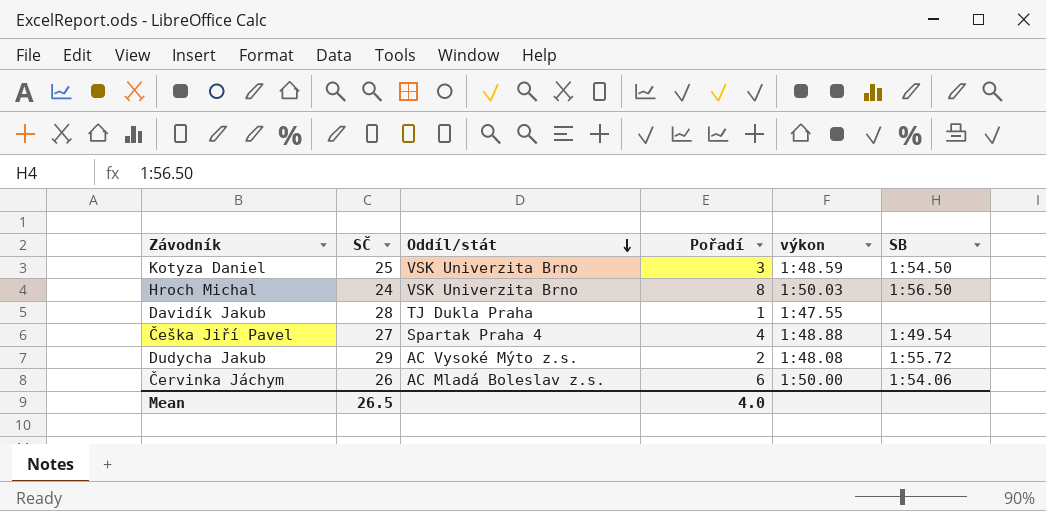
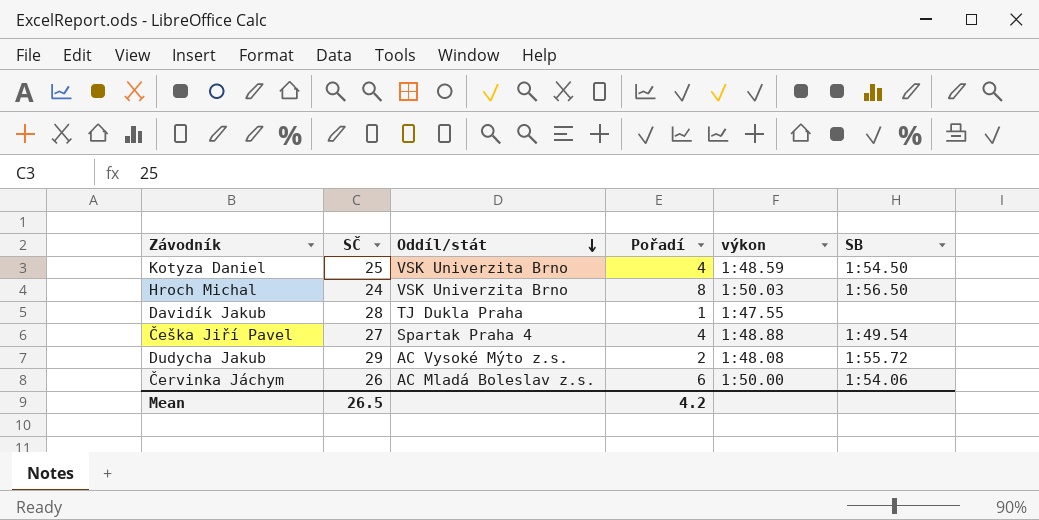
Kotyza Daniel | Pořadí: 3 -> 4
Mean | Pořadí: 4.0 -> 4.2

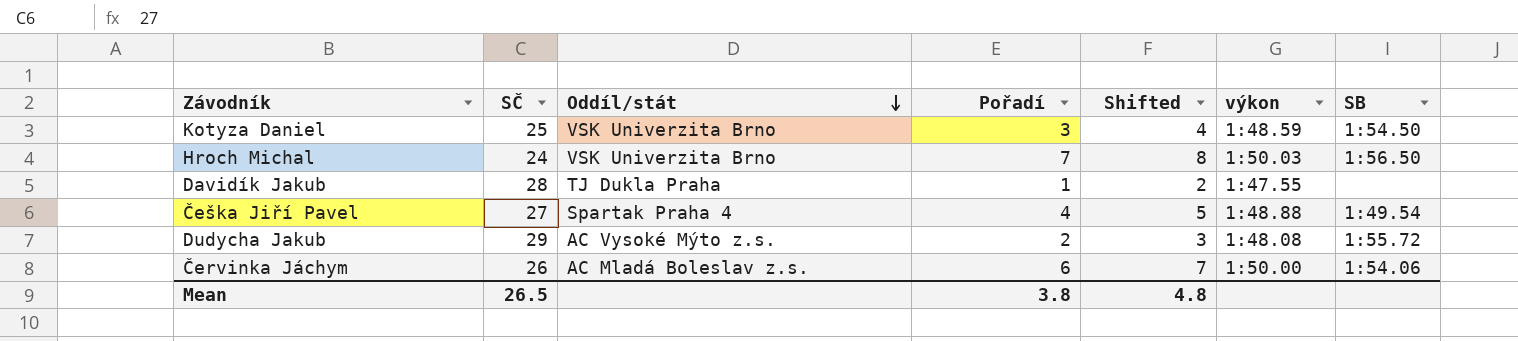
column Shifted | formula: none -> [Pořadí] + 1
Kotyza Daniel | Pořadí: 4 -> 3
Hroch Michal | Pořadí: 8 -> 7
Mean | Pořadí: 4.2 -> 3.8

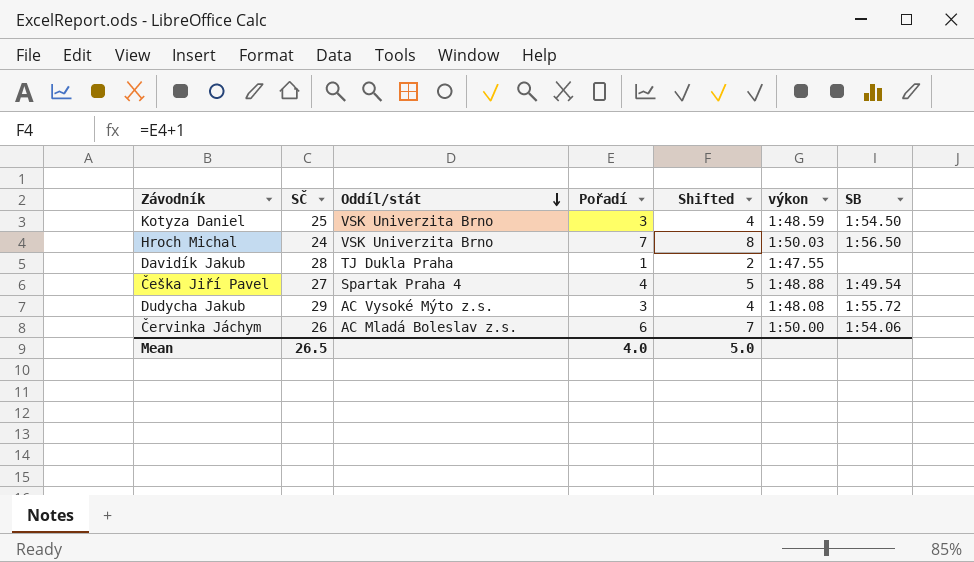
Dudycha Jakub | Pořadí: 2 -> 3
Dudycha Jakub | Shifted: 3 -> 4
Mean | Pořadí: 3.8 -> 4.0
Mean | Shifted: 4.8 -> 5.0

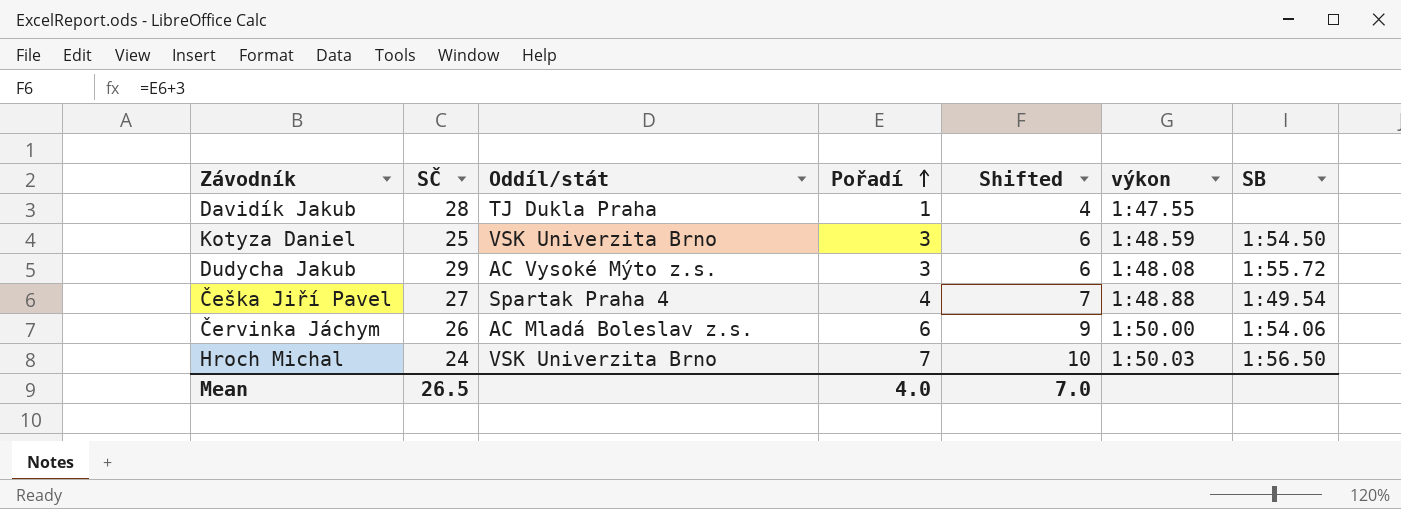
row order: Oddíl/stát descending -> Pořadí ascending
column Shifted | formula: [Pořadí] + 1 -> [Pořadí] + 3
Mean | Shifted: 5.0 -> 7.0

